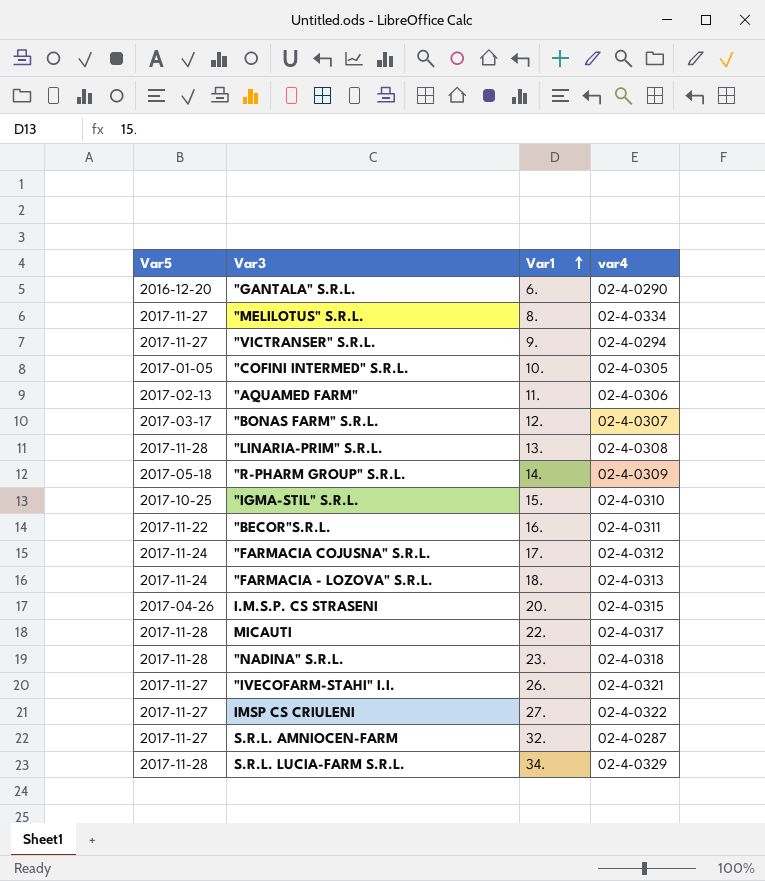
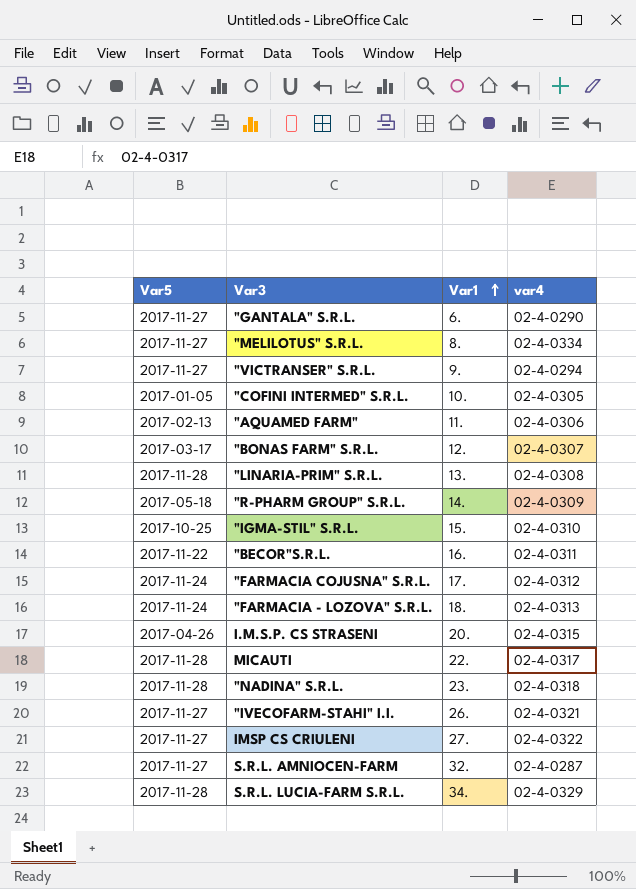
"GANTALA" S.R.L. | Var5: 2016-12-20 -> 2017-11-27

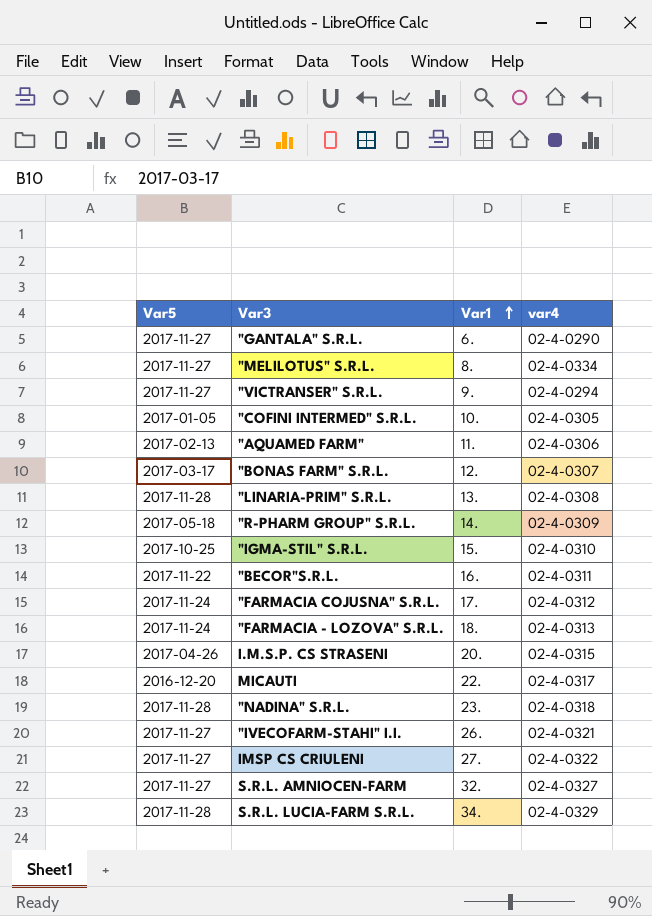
MICAUTI | Var5: 2017-11-28 -> 2016-12-20
S.R.L. AMNIOCEN-FARM | var4: 02-4-0287 -> 02-4-0327

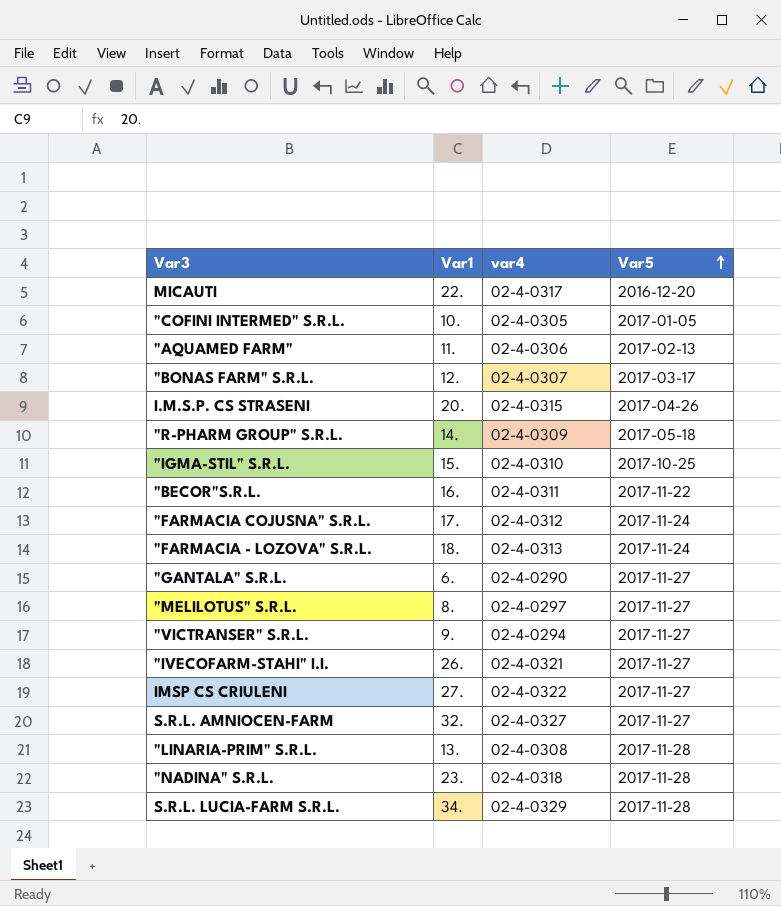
row order: Var1 ascending -> Var5 ascending
column Var5 | position: 1 -> 4
"MELILOTUS" S.R.L. | var4: 02-4-0334 -> 02-4-0297

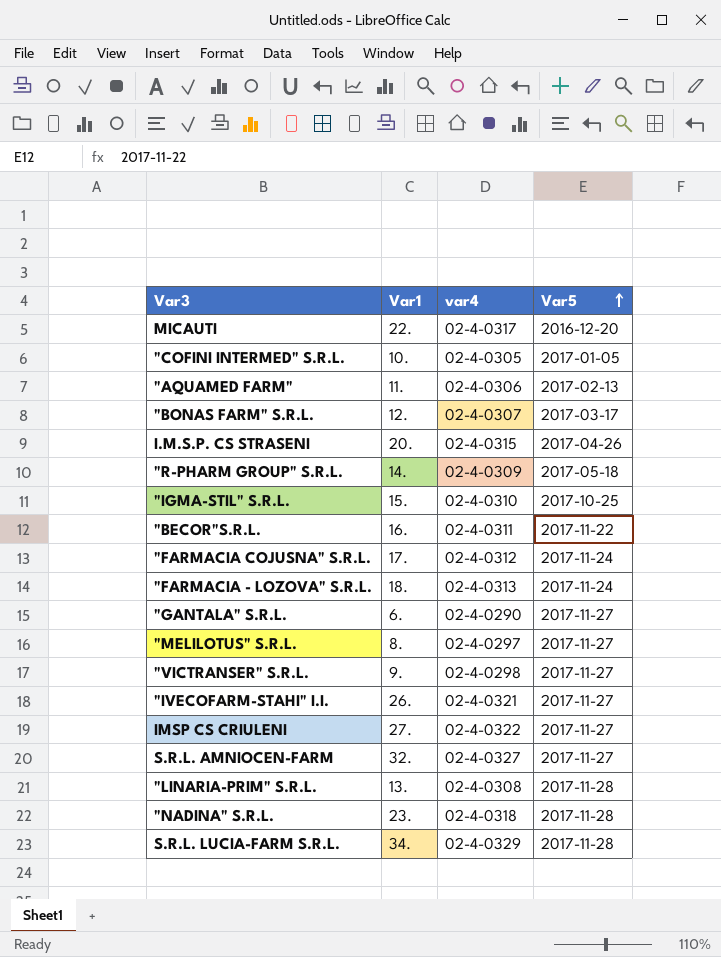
"VICTRANSER" S.R.L. | var4: 02-4-0294 -> 02-4-0298

